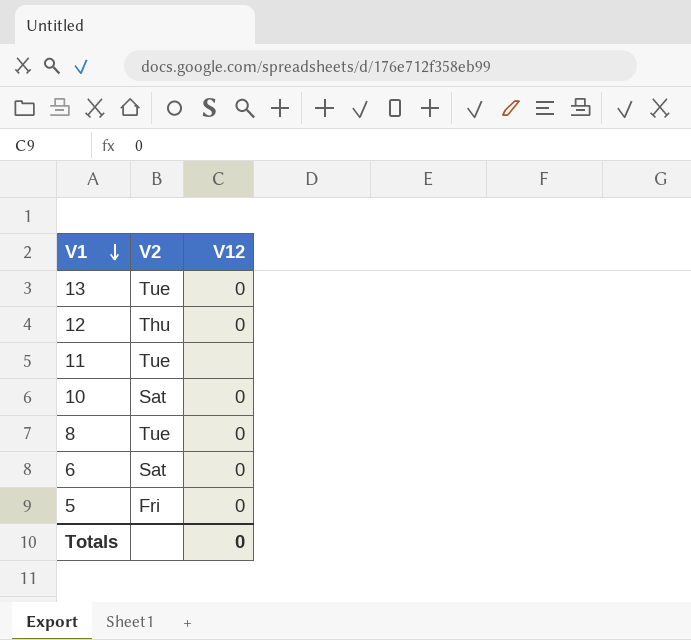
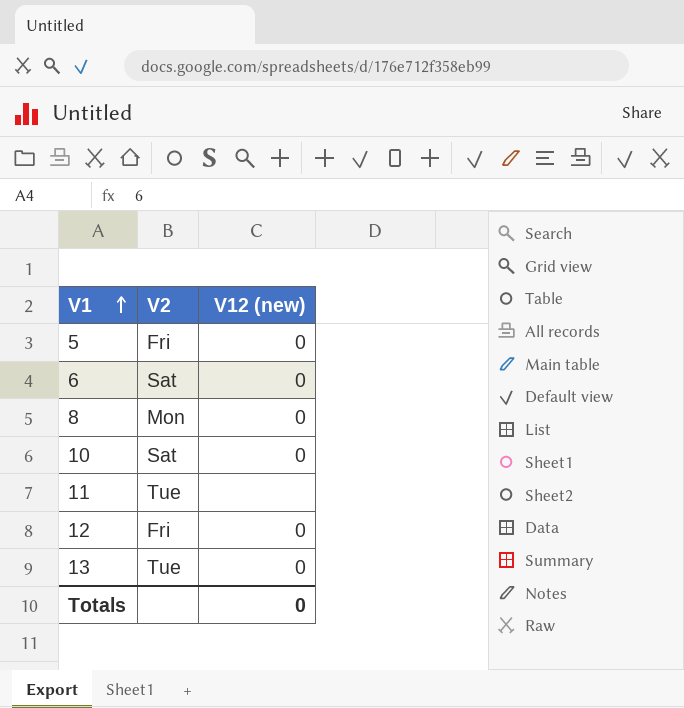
row order: V1 descending -> V1 ascending
column name: V12 -> V12 (new)
8 | V2: Tue -> Mon
12 | V2: Thu -> Fri

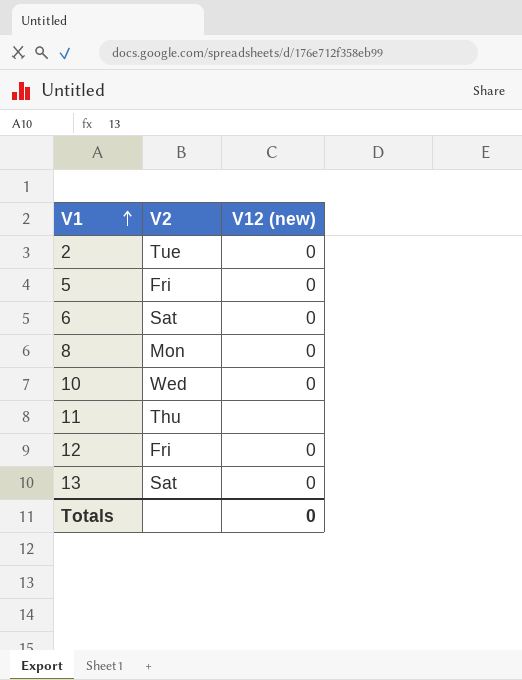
row 2: none -> Tue | 0
10 | V2: Sat -> Wed
11 | V2: Tue -> Thu
13 | V2: Tue -> Sat

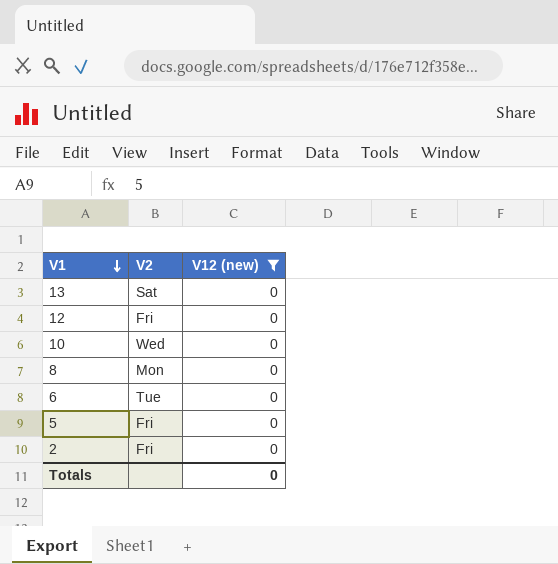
filter: none -> V12 (new) = 0
row order: V1 ascending -> V1 descending
6 | V2: Sat -> Tue
2 | V2: Tue -> Fri

